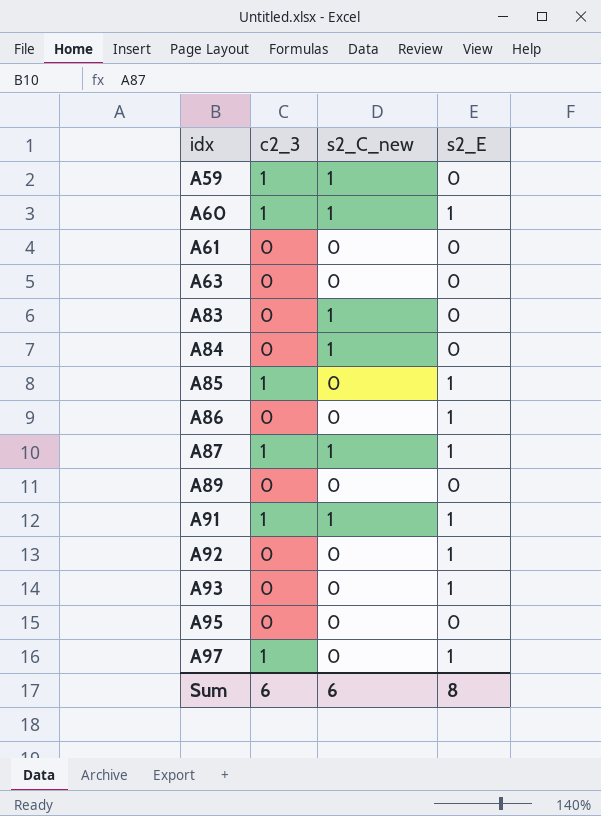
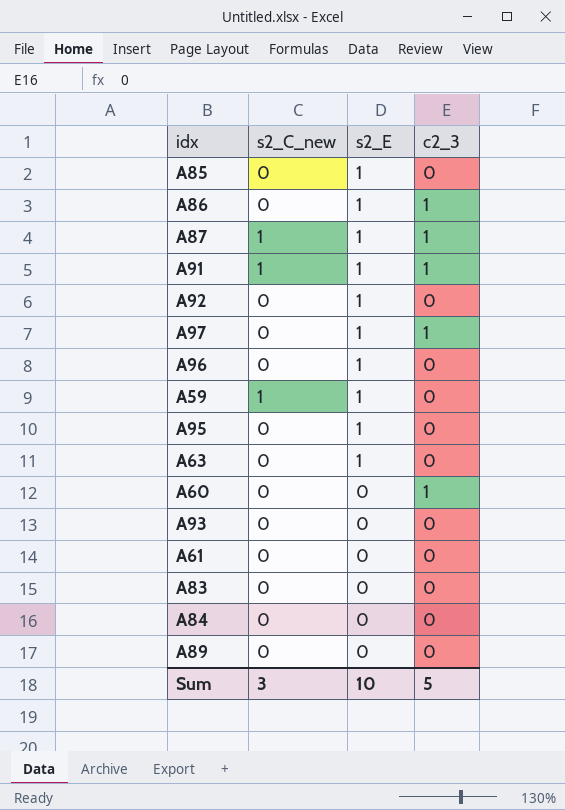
row order: idx ascending -> s2_E descending
column c2_3 | position: 2 -> 4
A85 | c2_3: 1 -> 0
A86 | c2_3: 0 -> 1
row A96: none -> 0 | 1 | 0
A59 | s2_E: 0 -> 1
A59 | c2_3: 1 -> 0
A95 | s2_E: 0 -> 1
A63 | s2_E: 0 -> 1
A60 | s2_C_new: 1 -> 0
A60 | s2_E: 1 -> 0
A93 | s2_E: 1 -> 0
A83 | s2_C_new: 1 -> 0
A84 | s2_C_new: 1 -> 0
Sum | s2_C_new: 6 -> 3
Sum | s2_E: 8 -> 10
Sum | c2_3: 6 -> 5

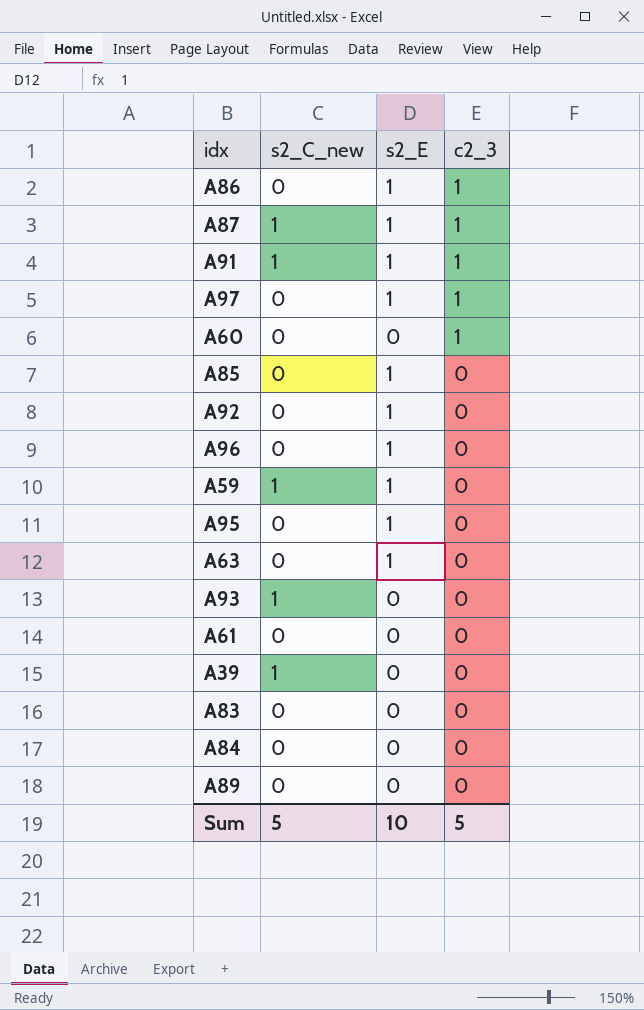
row order: s2_E descending -> c2_3 descending
A93 | s2_C_new: 0 -> 1
row A39: none -> 1 | 0 | 0
Sum | s2_C_new: 3 -> 5

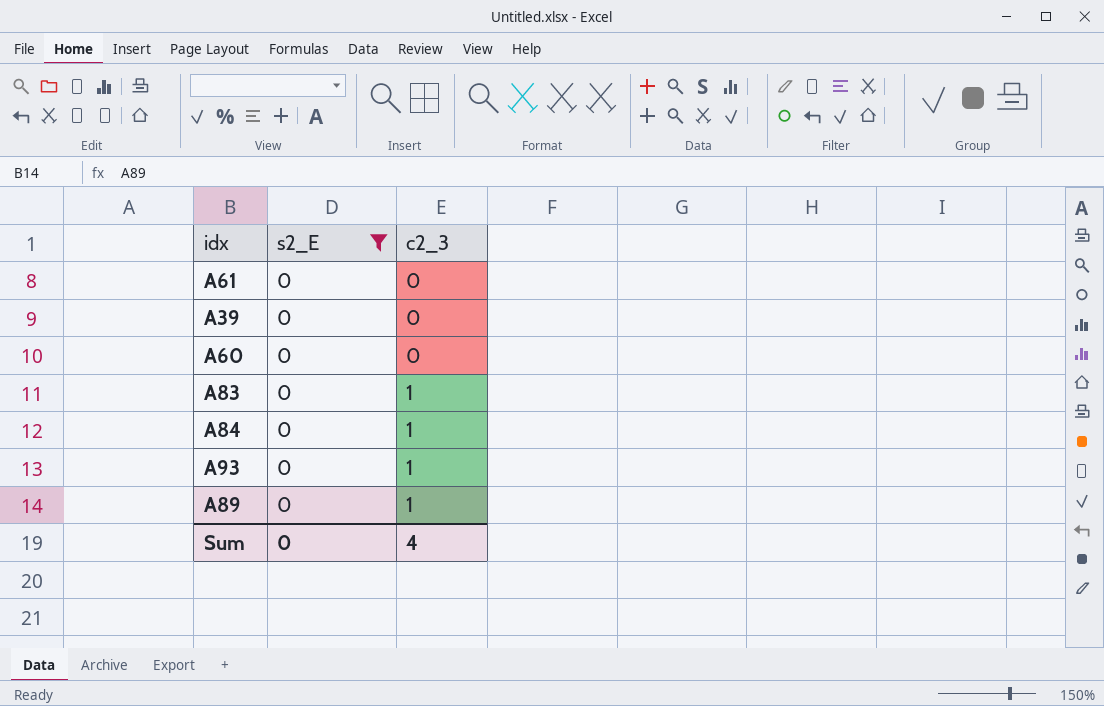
filter: none -> s2_E = 0
row order: c2_3 descending -> c2_3 ascending
column s2_C_new | position: 2 -> none
A60 | c2_3: 1 -> 0
A83 | c2_3: 0 -> 1
A84 | c2_3: 0 -> 1
A93 | c2_3: 0 -> 1
A89 | c2_3: 0 -> 1
Sum | s2_E: 10 -> 0
Sum | c2_3: 5 -> 4

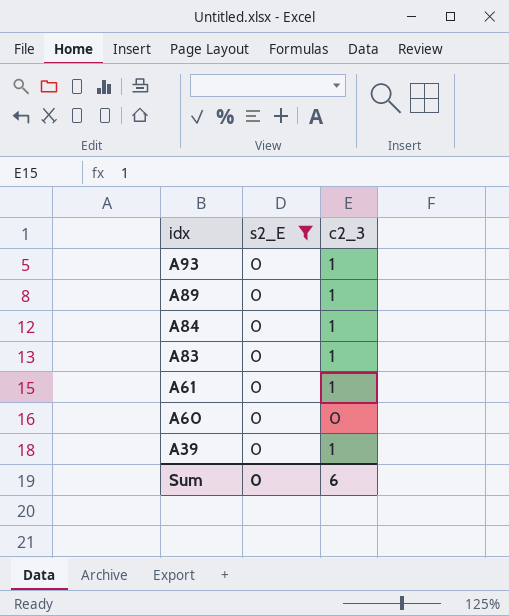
row order: c2_3 ascending -> idx descending
A61 | c2_3: 0 -> 1
A39 | c2_3: 0 -> 1
Sum | c2_3: 4 -> 6

